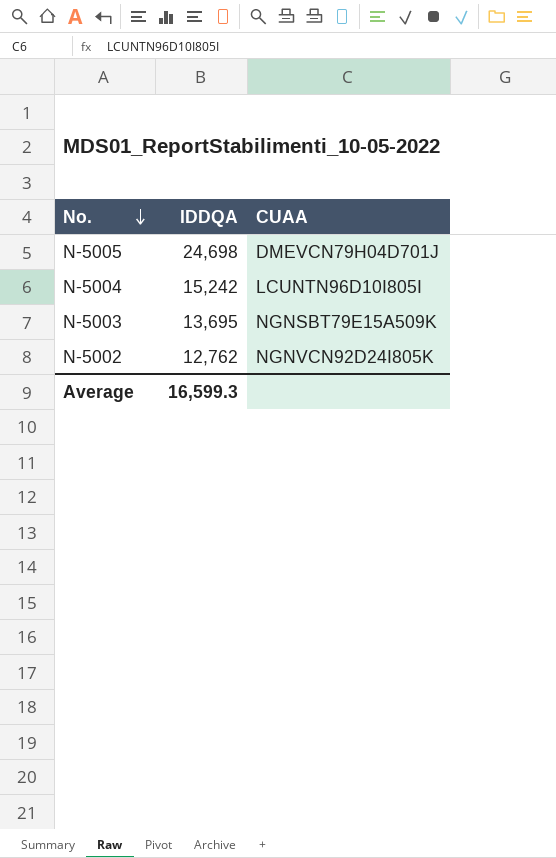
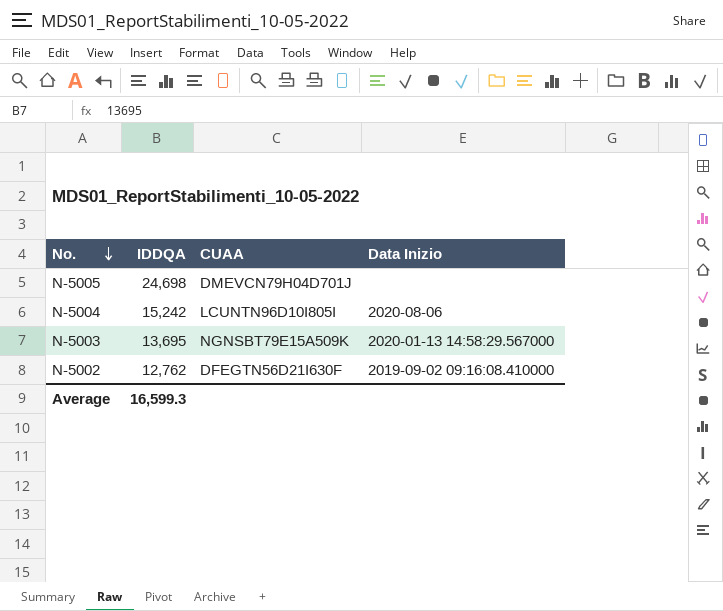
column Data Inizio | position: none -> 4
N-5002 | CUAA: NGNVCN92D24I805K -> DFEGTN56D21I630F

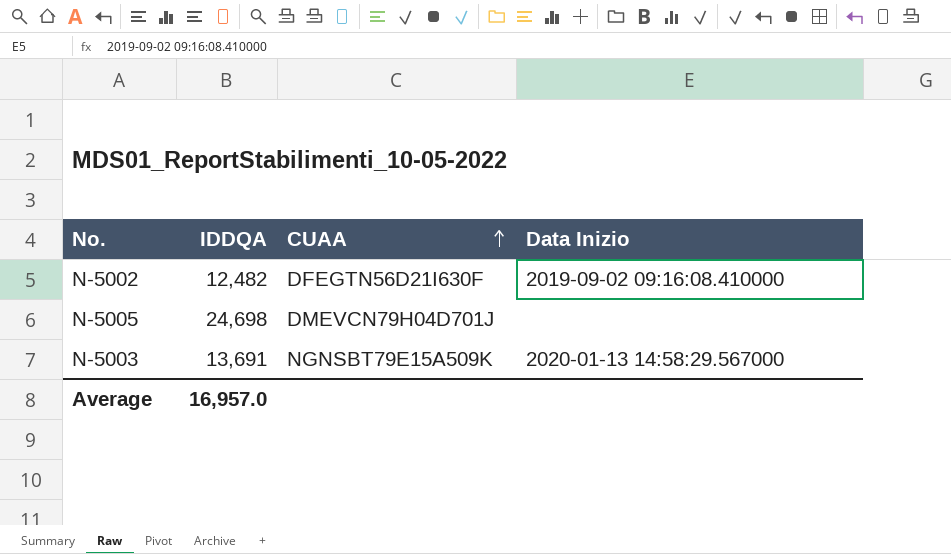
row order: No. descending -> CUAA ascending
row N-5004: 15,242 | LCUNTN96D10I805I | 2020-08-06 -> none
N-5002 | IDDQA: 12,762 -> 12,482
N-5003 | IDDQA: 13,695 -> 13,691
Average | IDDQA: 16,599.3 -> 16,957.0

